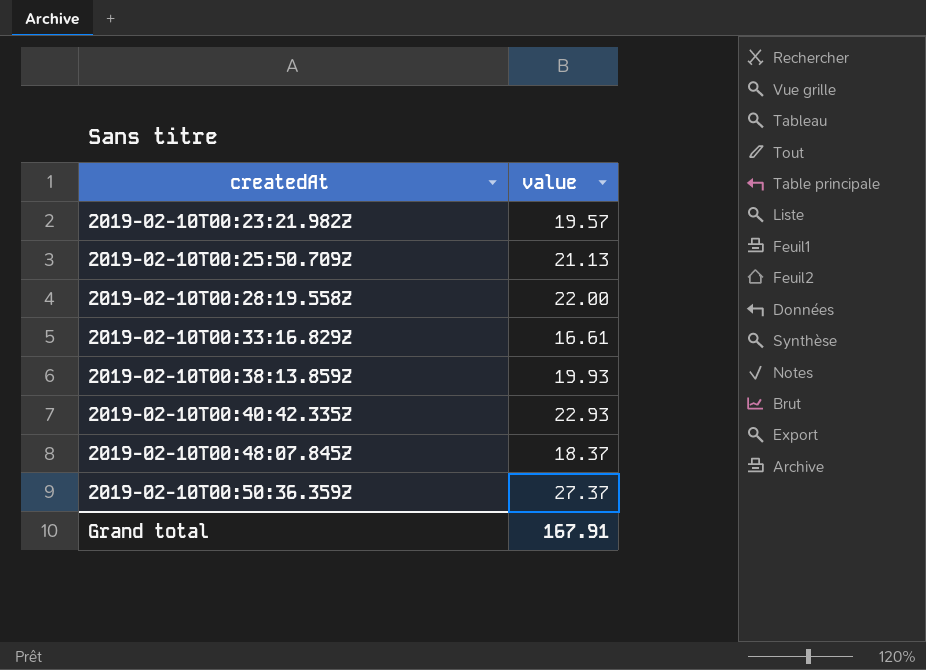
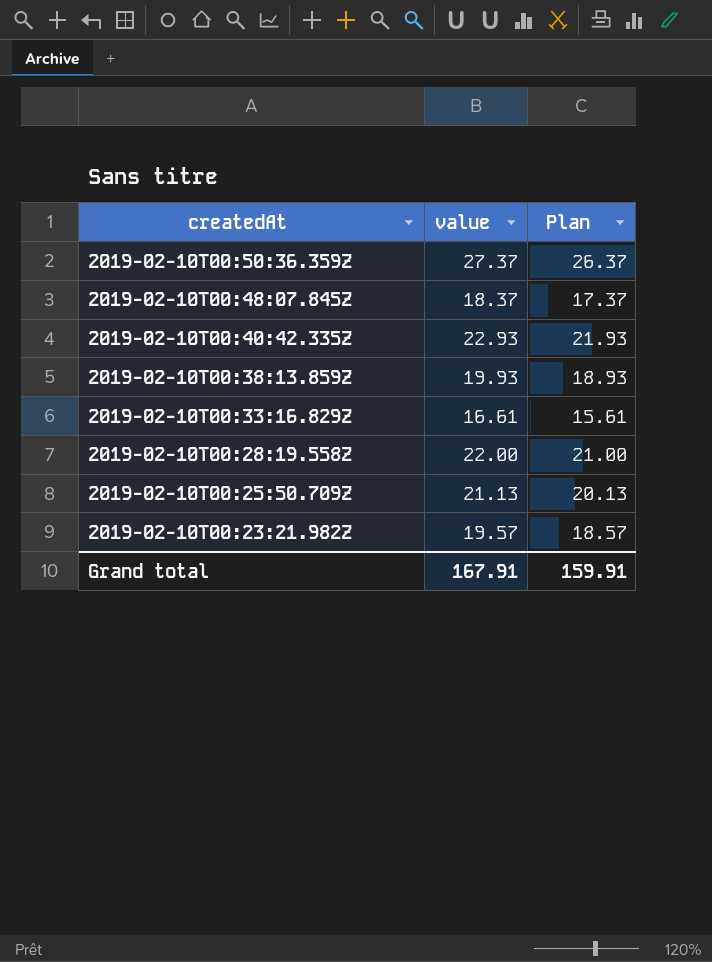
row order: createdAt ascending -> createdAt descending
column Plan | formula: none -> [value] - 1

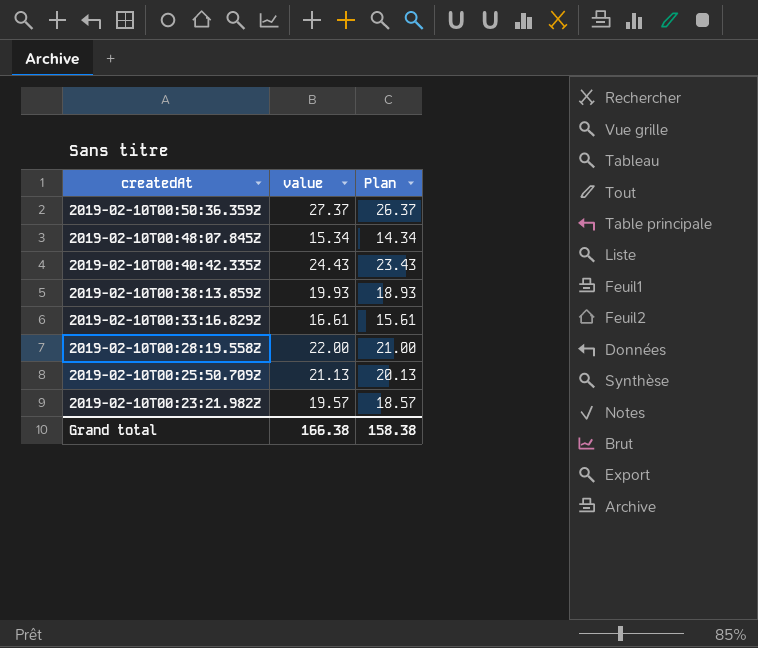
2019-02-10T00:48:07.845Z | value: 18.37 -> 15.34
2019-02-10T00:48:07.845Z | Plan: 17.37 -> 14.34
2019-02-10T00:40:42.335Z | value: 22.93 -> 24.43
2019-02-10T00:40:42.335Z | Plan: 21.93 -> 23.43
Grand total | value: 167.91 -> 166.38
Grand total | Plan: 159.91 -> 158.38

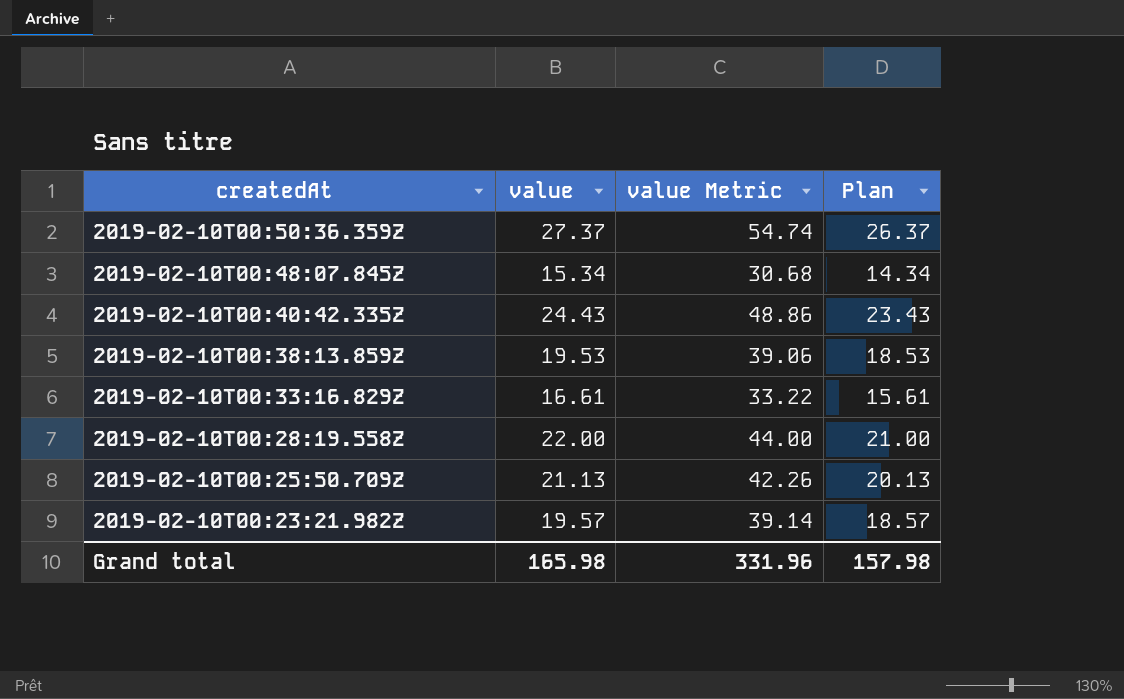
column value Metric | formula: none -> [value] * 2
2019-02-10T00:38:13.859Z | value: 19.93 -> 19.53
2019-02-10T00:38:13.859Z | Plan: 18.93 -> 18.53
Grand total | value: 166.38 -> 165.98
Grand total | Plan: 158.38 -> 157.98

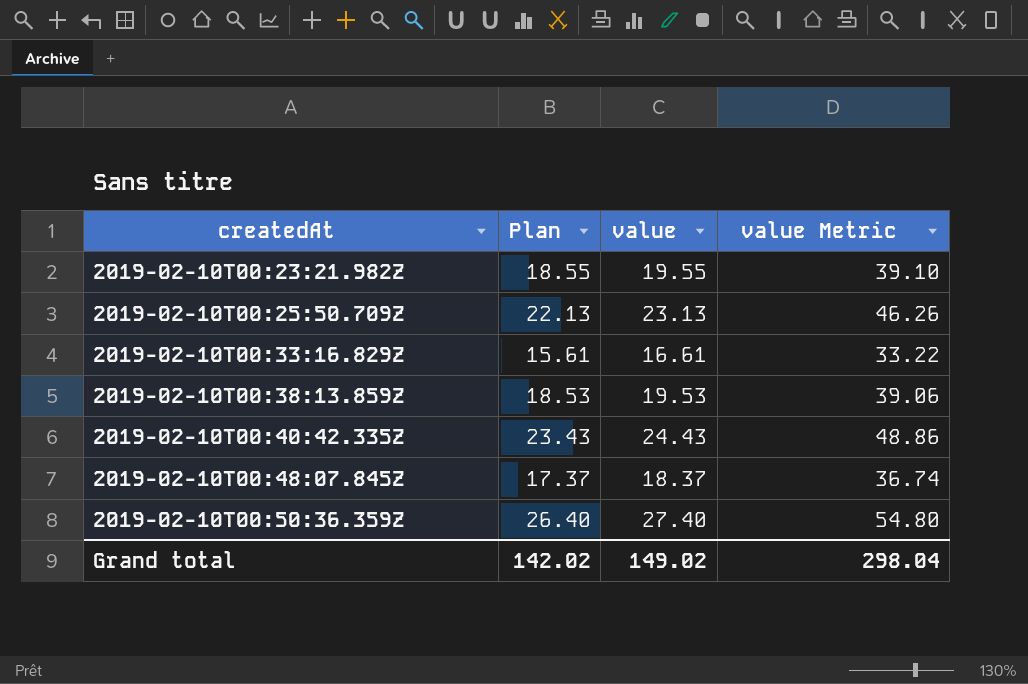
row order: createdAt descending -> createdAt ascending
column Plan | position: 4 -> 2
row 2019-02-10T00:28:19.558Z: 22.00 | 44.00 | 21.00 -> none
2019-02-10T00:23:21.982Z | Plan: 18.57 -> 18.55
2019-02-10T00:23:21.982Z | value: 19.57 -> 19.55
2019-02-10T00:23:21.982Z | value Metric: 39.14 -> 39.10
2019-02-10T00:25:50.709Z | Plan: 20.13 -> 22.13
2019-02-10T00:25:50.709Z | value: 21.13 -> 23.13
2019-02-10T00:25:50.709Z | value Metric: 42.26 -> 46.26
2019-02-10T00:48:07.845Z | Plan: 14.34 -> 17.37
2019-02-10T00:48:07.845Z | value: 15.34 -> 18.37
2019-02-10T00:48:07.845Z | value Metric: 30.68 -> 36.74
2019-02-10T00:50:36.359Z | Plan: 26.37 -> 26.40
2019-02-10T00:50:36.359Z | value: 27.37 -> 27.40
2019-02-10T00:50:36.359Z | value Metric: 54.74 -> 54.80
Grand total | Plan: 157.98 -> 142.02
Grand total | value: 165.98 -> 149.02
Grand total | value Metric: 331.96 -> 298.04

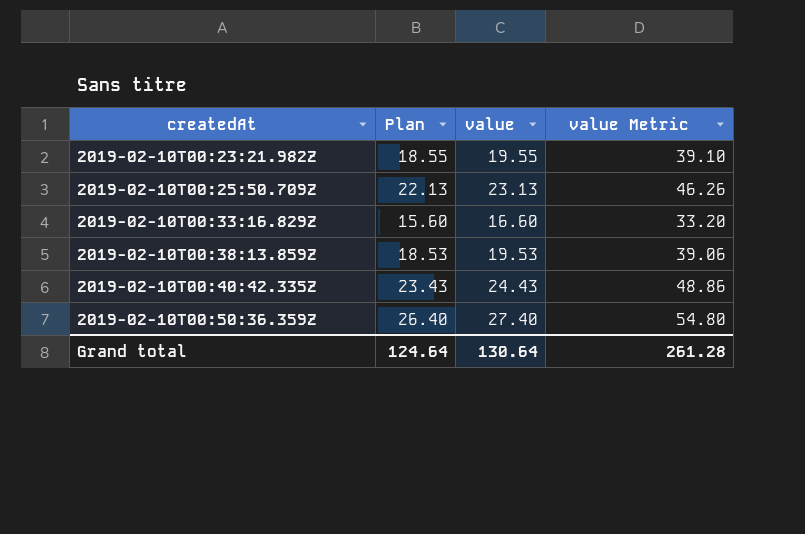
row 2019-02-10T00:48:07.845Z: 17.37 | 18.37 | 36.74 -> none
2019-02-10T00:33:16.829Z | Plan: 15.61 -> 15.60
2019-02-10T00:33:16.829Z | value: 16.61 -> 16.60
2019-02-10T00:33:16.829Z | value Metric: 33.22 -> 33.20
Grand total | Plan: 142.02 -> 124.64
Grand total | value: 149.02 -> 130.64
Grand total | value Metric: 298.04 -> 261.28

